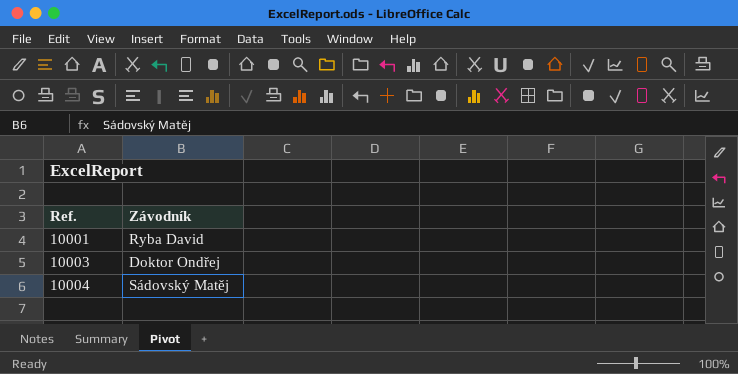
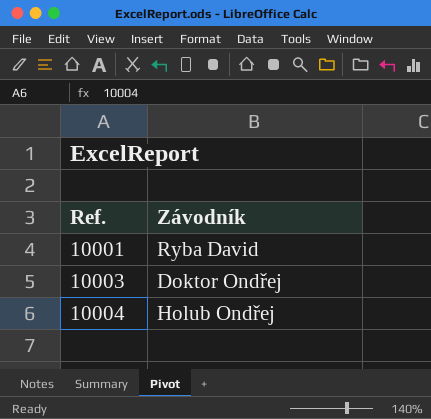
10004 | Závodník: Sádovský Matěj -> Holub Ondřej

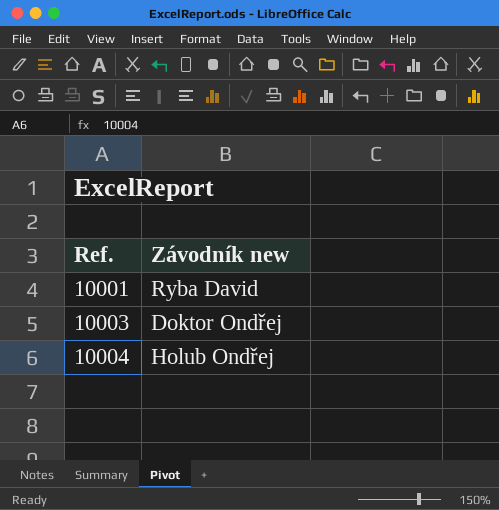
column name: Závodník -> Závodník new

